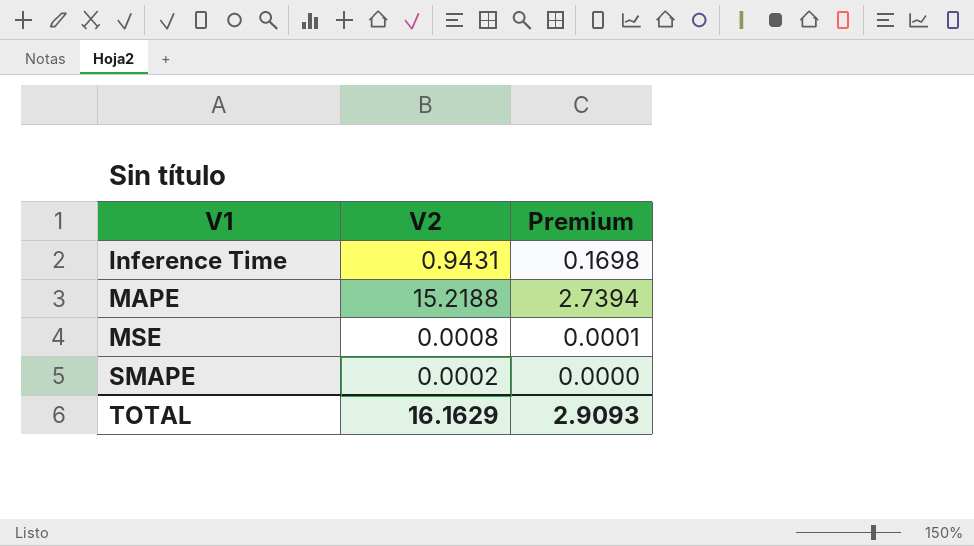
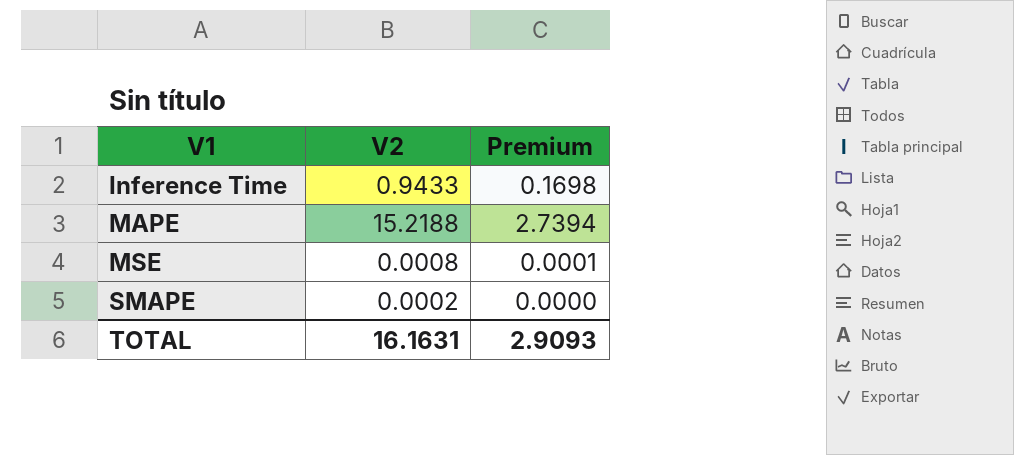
Inference Time | V2: 0.9431 -> 0.9433
TOTAL | V2: 16.1629 -> 16.1631

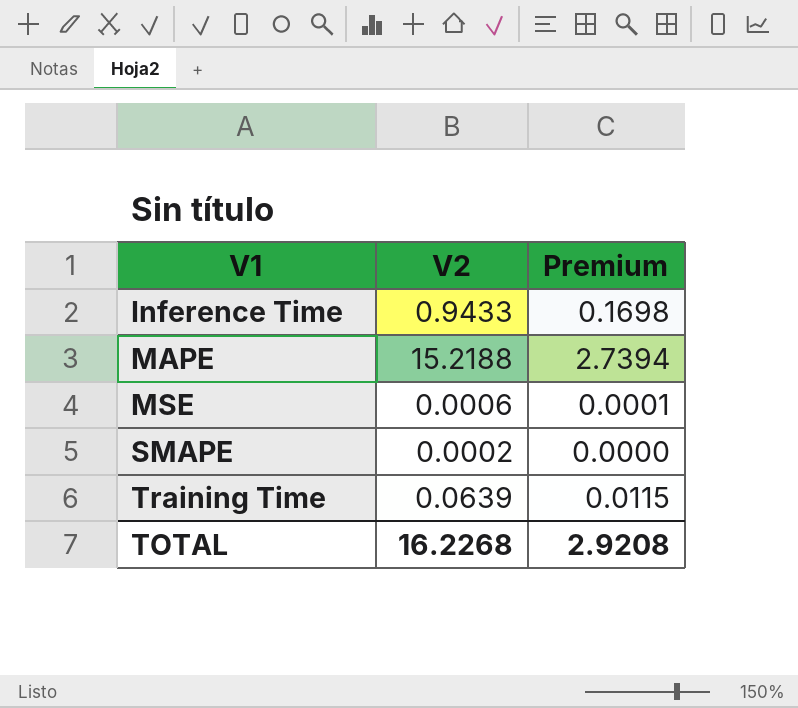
MSE | V2: 0.0008 -> 0.0006
row Training Time: none -> 0.0639 | 0.0115
TOTAL | V2: 16.1631 -> 16.2268
TOTAL | Premium: 2.9093 -> 2.9208

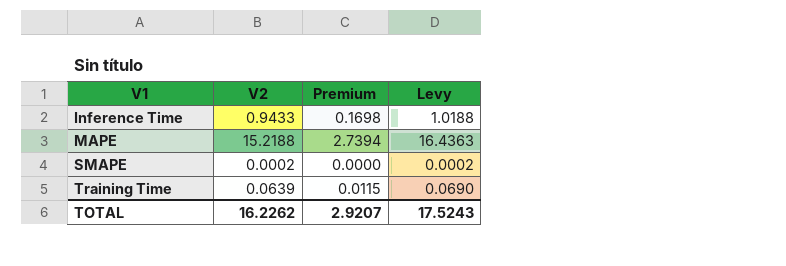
column Levy | formula: none -> [V2] * 1.08
row MSE: 0.0006 | 0.0001 -> none
TOTAL | V2: 16.2268 -> 16.2262
TOTAL | Premium: 2.9208 -> 2.9207

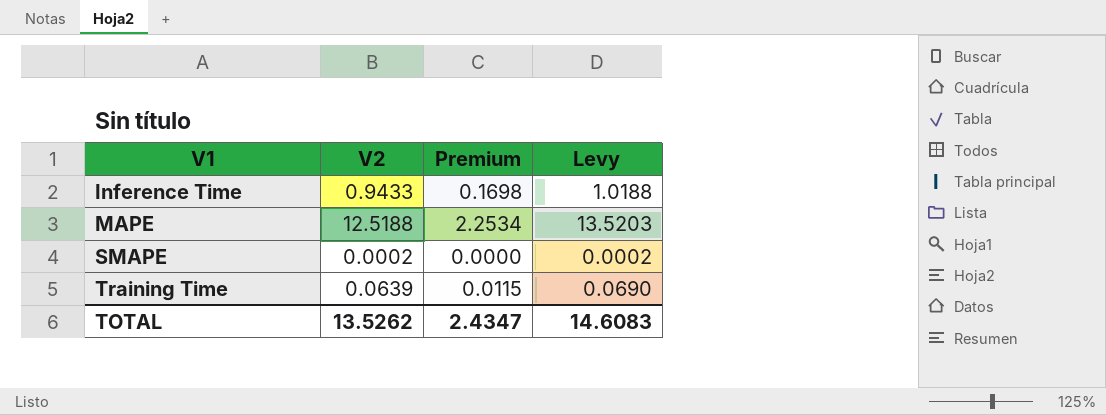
MAPE | V2: 15.2188 -> 12.5188
MAPE | Premium: 2.7394 -> 2.2534
MAPE | Levy: 16.4363 -> 13.5203
TOTAL | V2: 16.2262 -> 13.5262
TOTAL | Premium: 2.9207 -> 2.4347
TOTAL | Levy: 17.5243 -> 14.6083

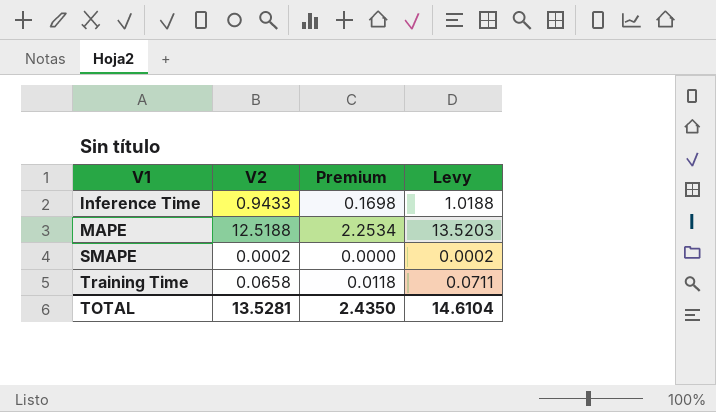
Training Time | V2: 0.0639 -> 0.0658
Training Time | Premium: 0.0115 -> 0.0118
Training Time | Levy: 0.0690 -> 0.0711
TOTAL | V2: 13.5262 -> 13.5281
TOTAL | Premium: 2.4347 -> 2.4350
TOTAL | Levy: 14.6083 -> 14.6104

